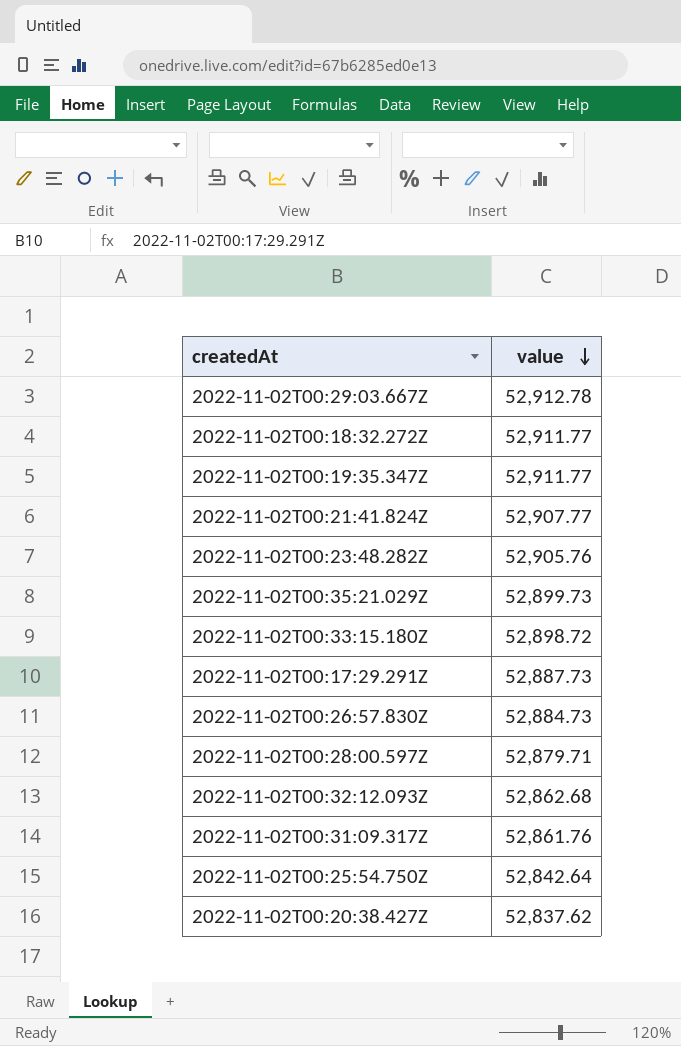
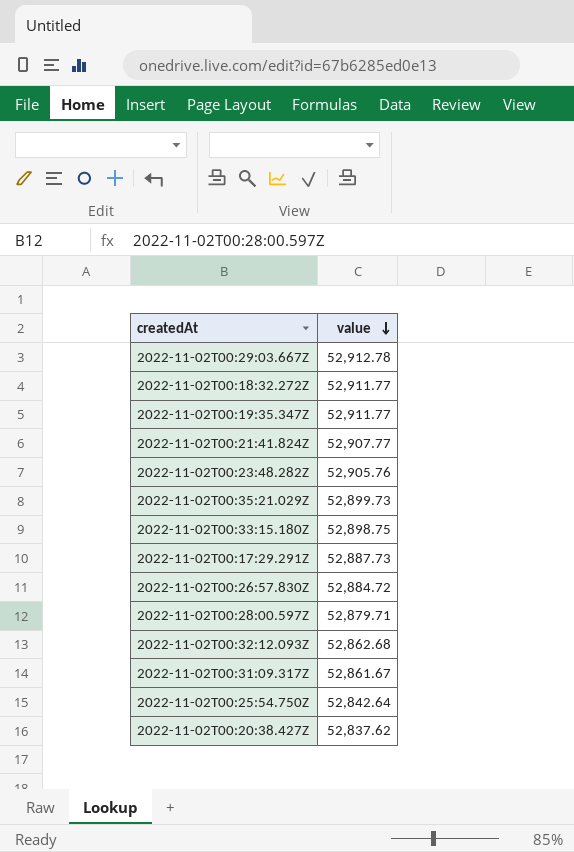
2022-11-02T00:33:15.180Z | value: 52,898.72 -> 52,898.75
2022-11-02T00:26:57.830Z | value: 52,884.73 -> 52,884.72
2022-11-02T00:31:09.317Z | value: 52,861.76 -> 52,861.67

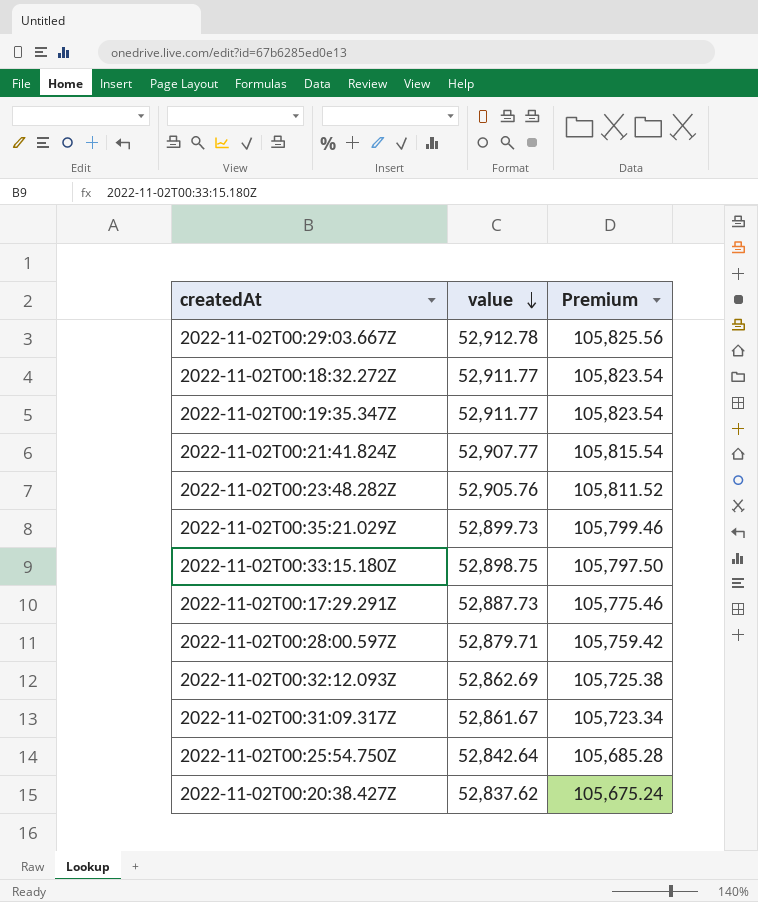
column Premium | formula: none -> [value] * 2
row 2022-11-02T00:26:57.830Z: 52,884.72 -> none
2022-11-02T00:32:12.093Z | value: 52,862.68 -> 52,862.69

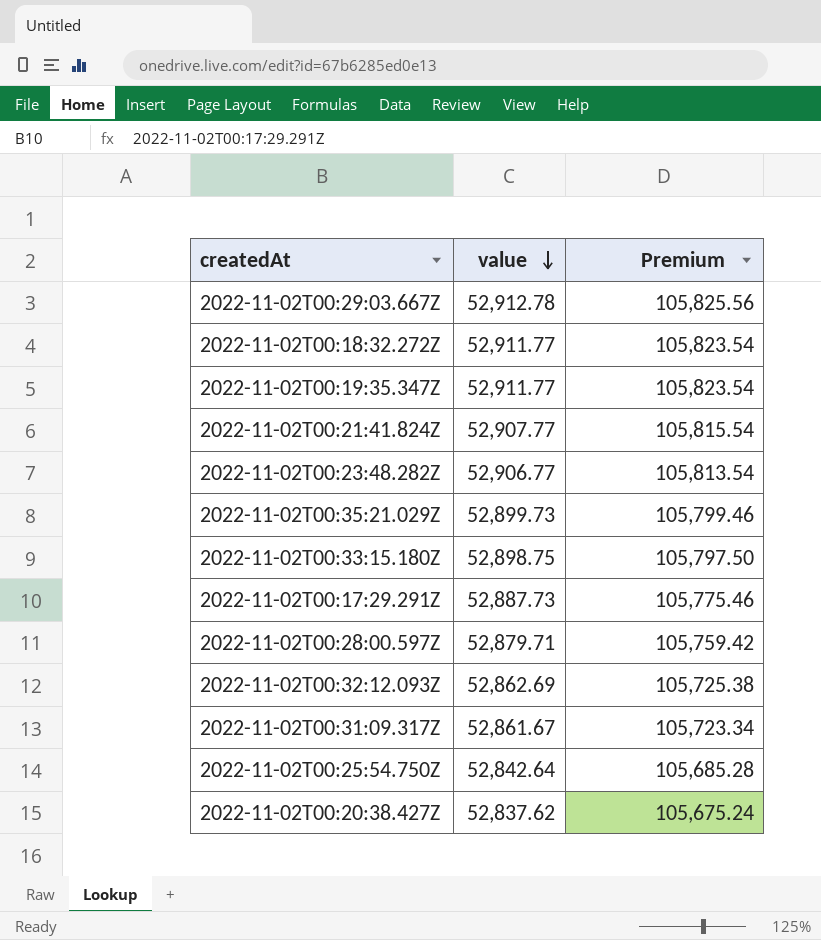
2022-11-02T00:23:48.282Z | value: 52,905.76 -> 52,906.77
2022-11-02T00:23:48.282Z | Premium: 105,811.52 -> 105,813.54

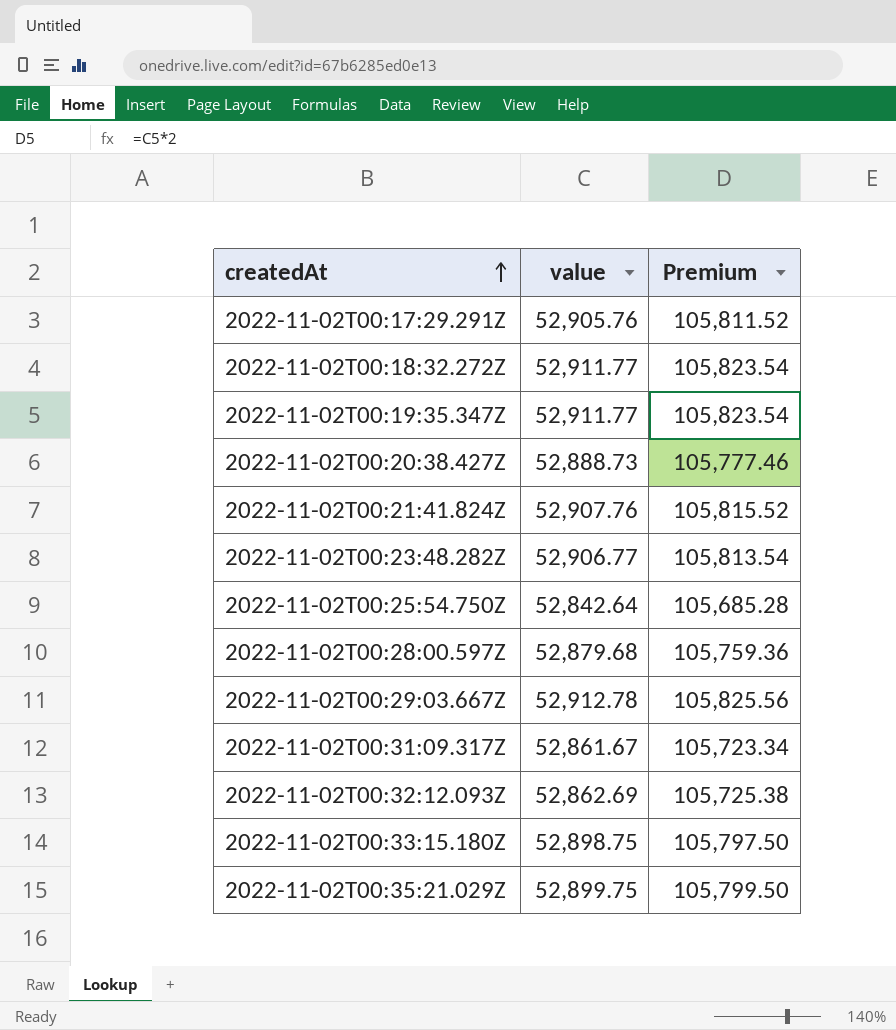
row order: value descending -> createdAt ascending
2022-11-02T00:17:29.291Z | value: 52,887.73 -> 52,905.76
2022-11-02T00:17:29.291Z | Premium: 105,775.46 -> 105,811.52
2022-11-02T00:20:38.427Z | value: 52,837.62 -> 52,888.73
2022-11-02T00:20:38.427Z | Premium: 105,675.24 -> 105,777.46
2022-11-02T00:21:41.824Z | value: 52,907.77 -> 52,907.76
2022-11-02T00:21:41.824Z | Premium: 105,815.54 -> 105,815.52
2022-11-02T00:28:00.597Z | value: 52,879.71 -> 52,879.68
2022-11-02T00:28:00.597Z | Premium: 105,759.42 -> 105,759.36
2022-11-02T00:35:21.029Z | value: 52,899.73 -> 52,899.75
2022-11-02T00:35:21.029Z | Premium: 105,799.46 -> 105,799.50

